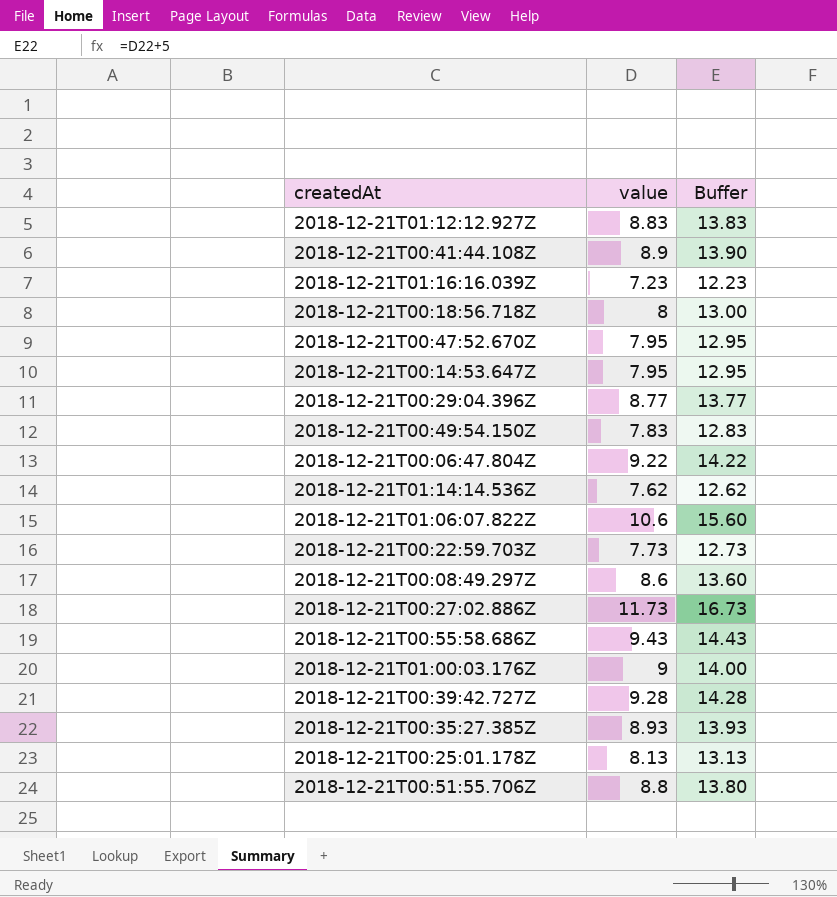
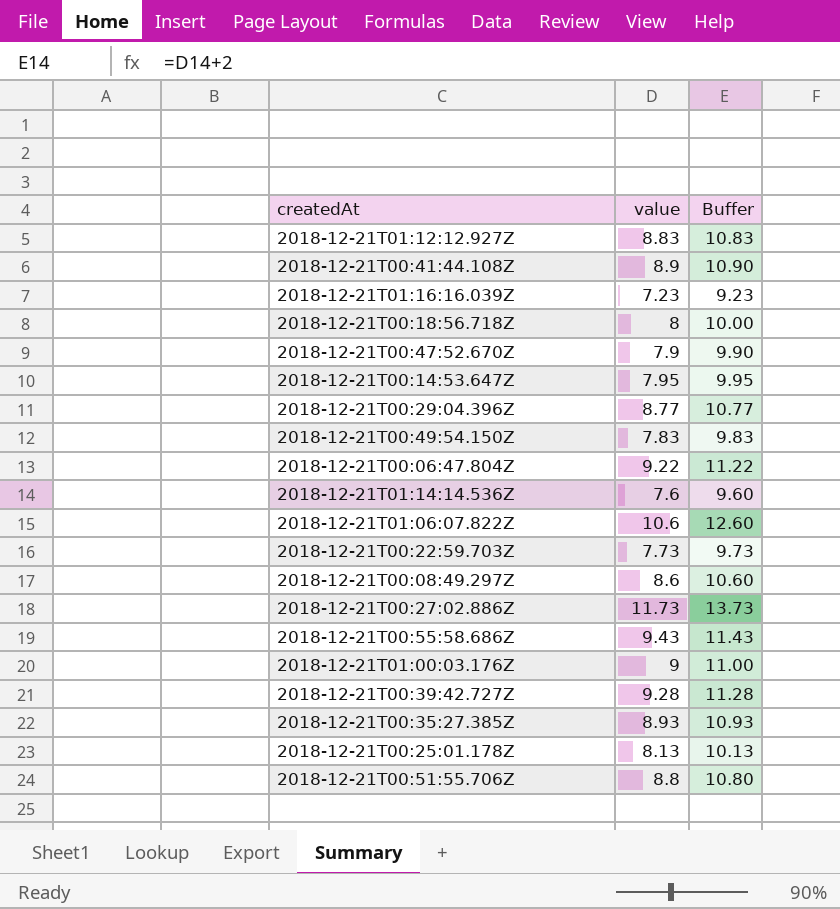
column Buffer | formula: [value] + 5 -> [value] + 2
2018-12-21T00:47:52.670Z | value: 7.95 -> 7.9
2018-12-21T01:14:14.536Z | value: 7.62 -> 7.6

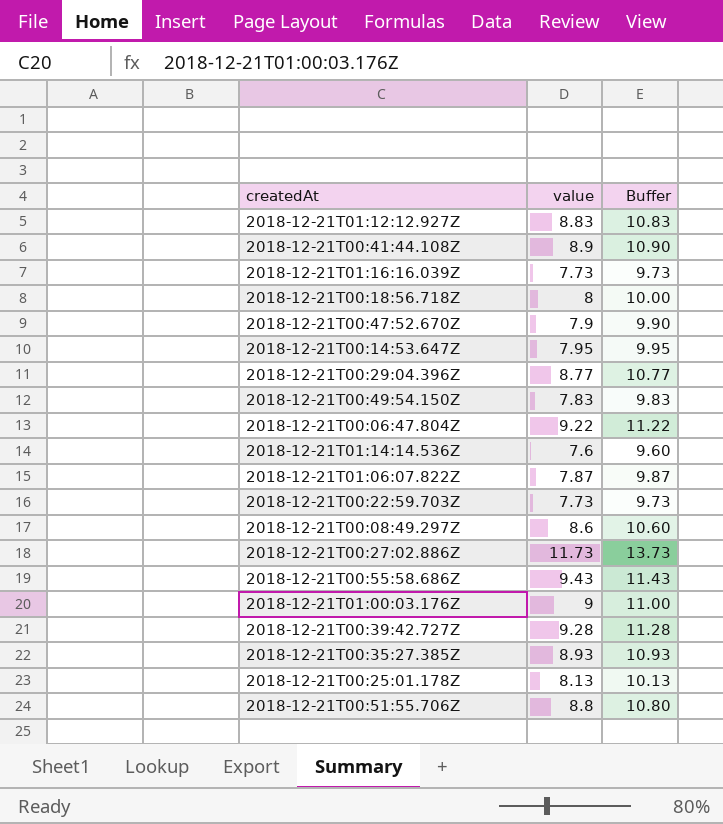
2018-12-21T01:16:16.039Z | value: 7.23 -> 7.73
2018-12-21T01:16:16.039Z | Buffer: 9.23 -> 9.73
2018-12-21T01:06:07.822Z | value: 10.6 -> 7.87
2018-12-21T01:06:07.822Z | Buffer: 12.60 -> 9.87

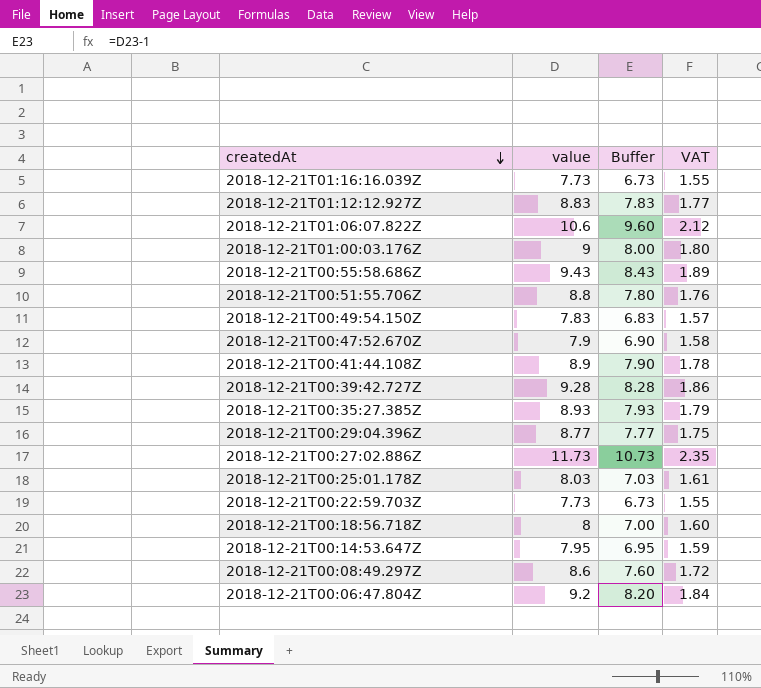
row order: none -> createdAt descending
column Buffer | formula: [value] + 2 -> [value] - 1
column VAT | formula: none -> [value] * 0.2
row 2018-12-21T01:14:14.536Z: 7.6 | 9.60 -> none
2018-12-21T01:06:07.822Z | value: 7.87 -> 10.6
2018-12-21T00:25:01.178Z | value: 8.13 -> 8.03
2018-12-21T00:06:47.804Z | value: 9.22 -> 9.2

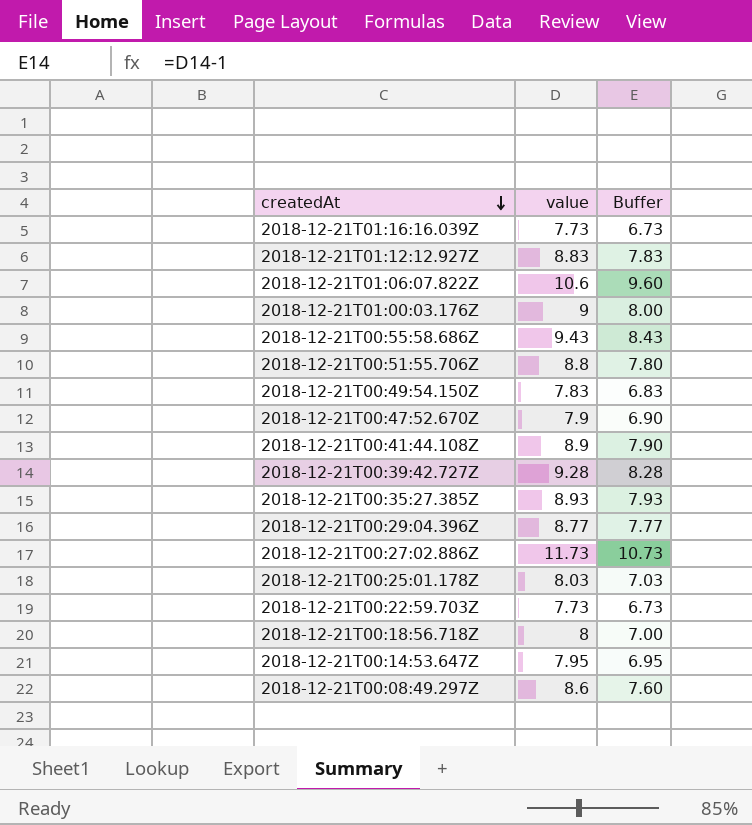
column VAT | formula: [value] * 0.2 -> none
row 2018-12-21T00:06:47.804Z: 9.2 | 8.20 | 1.84 -> none

